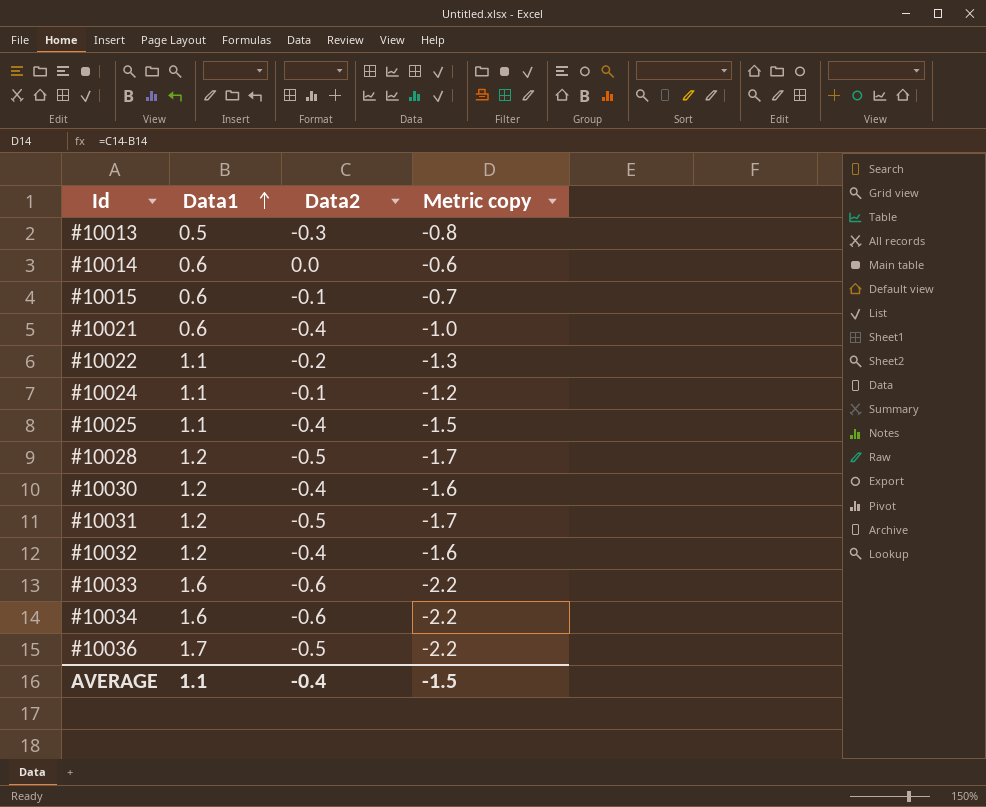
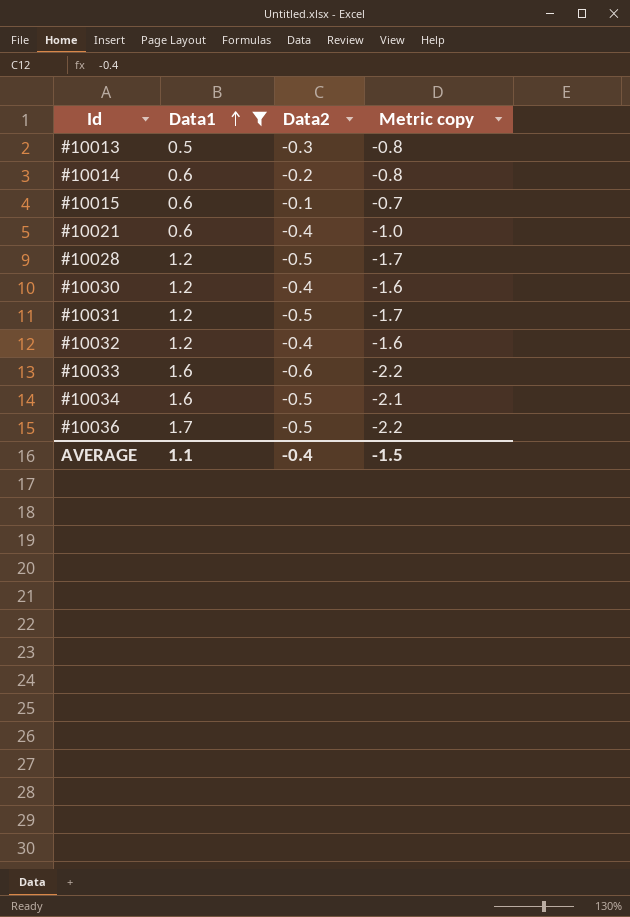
filter: none -> Data1 != 1.1
#10014 | Data2: 0.0 -> -0.2
#10014 | Metric copy: -0.6 -> -0.8
#10034 | Data2: -0.6 -> -0.5
#10034 | Metric copy: -2.2 -> -2.1

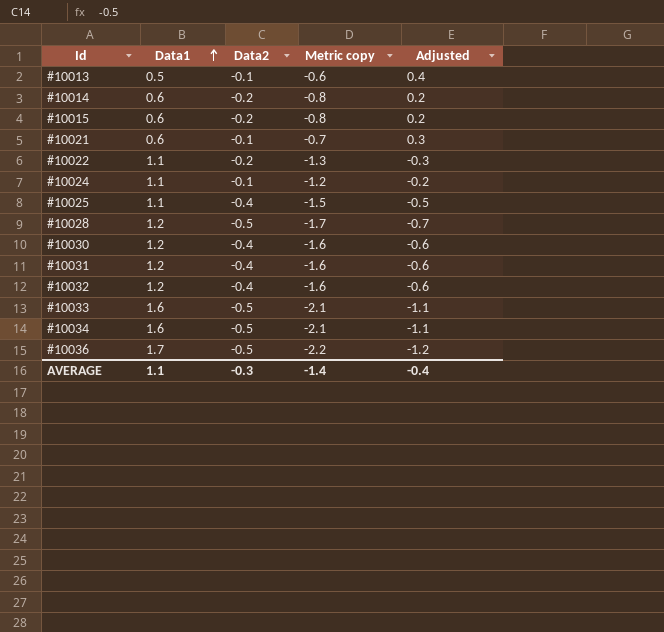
filter: Data1 != 1.1 -> none
column Adjusted | formula: none -> [Metric copy] + 1
#10013 | Data2: -0.3 -> -0.1
#10013 | Metric copy: -0.8 -> -0.6
#10015 | Data2: -0.1 -> -0.2
#10015 | Metric copy: -0.7 -> -0.8
#10021 | Data2: -0.4 -> -0.1
#10021 | Metric copy: -1.0 -> -0.7
#10031 | Data2: -0.5 -> -0.4
#10031 | Metric copy: -1.7 -> -1.6
#10033 | Data2: -0.6 -> -0.5
#10033 | Metric copy: -2.2 -> -2.1
AVERAGE | Data2: -0.4 -> -0.3
AVERAGE | Metric copy: -1.5 -> -1.4

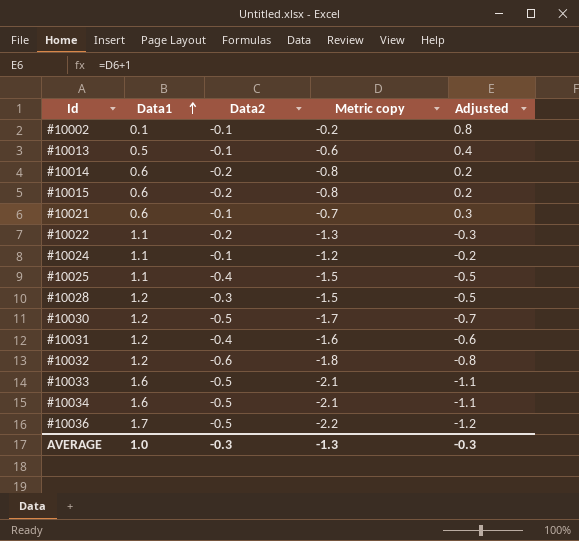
row #10002: none -> 0.1 | -0.1 | -0.2 | 0.8
#10028 | Data2: -0.5 -> -0.3
#10028 | Metric copy: -1.7 -> -1.5
#10028 | Adjusted: -0.7 -> -0.5
#10030 | Data2: -0.4 -> -0.5
#10030 | Metric copy: -1.6 -> -1.7
#10030 | Adjusted: -0.6 -> -0.7
#10032 | Data2: -0.4 -> -0.6
#10032 | Metric copy: -1.6 -> -1.8
#10032 | Adjusted: -0.6 -> -0.8
AVERAGE | Data1: 1.1 -> 1.0
AVERAGE | Metric copy: -1.4 -> -1.3
AVERAGE | Adjusted: -0.4 -> -0.3

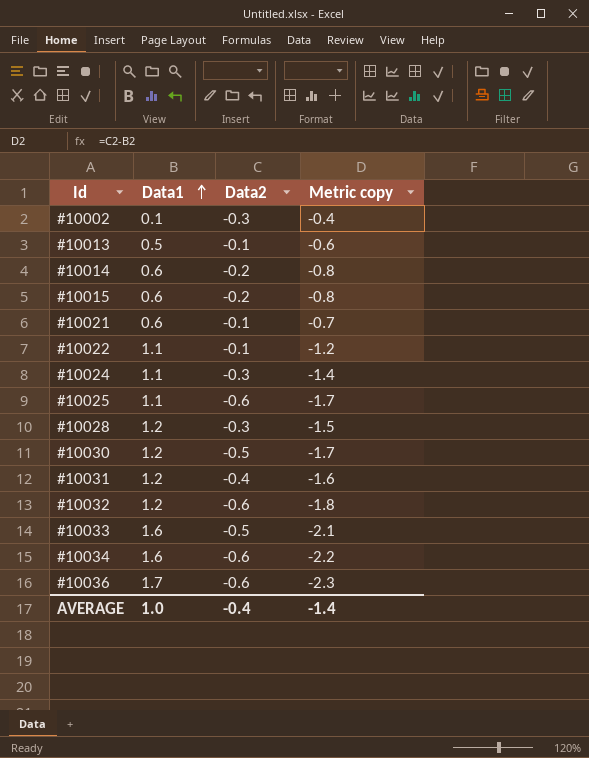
column Adjusted | formula: [Metric copy] + 1 -> none
#10002 | Data2: -0.1 -> -0.3
#10002 | Metric copy: -0.2 -> -0.4
#10022 | Data2: -0.2 -> -0.1
#10022 | Metric copy: -1.3 -> -1.2
#10024 | Data2: -0.1 -> -0.3
#10024 | Metric copy: -1.2 -> -1.4
#10025 | Data2: -0.4 -> -0.6
#10025 | Metric copy: -1.5 -> -1.7
#10034 | Data2: -0.5 -> -0.6
#10034 | Metric copy: -2.1 -> -2.2
#10036 | Data2: -0.5 -> -0.6
#10036 | Metric copy: -2.2 -> -2.3
AVERAGE | Data2: -0.3 -> -0.4
AVERAGE | Metric copy: -1.3 -> -1.4

